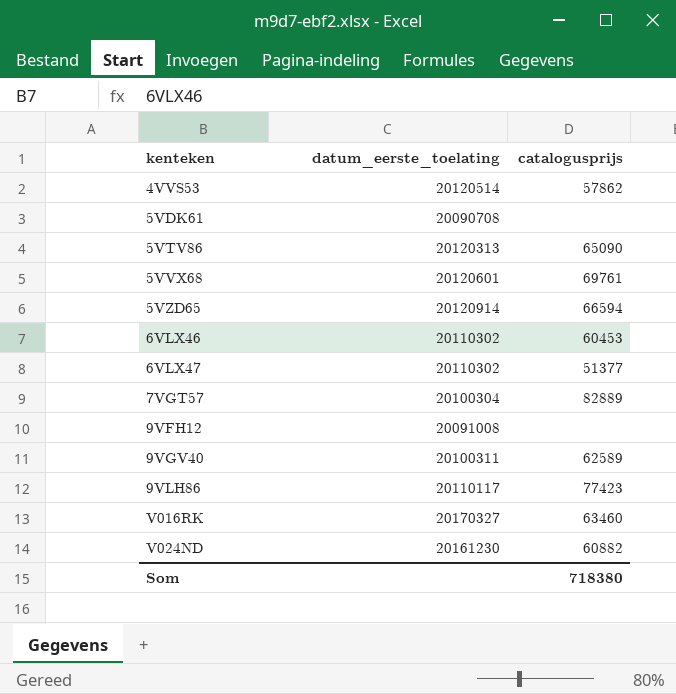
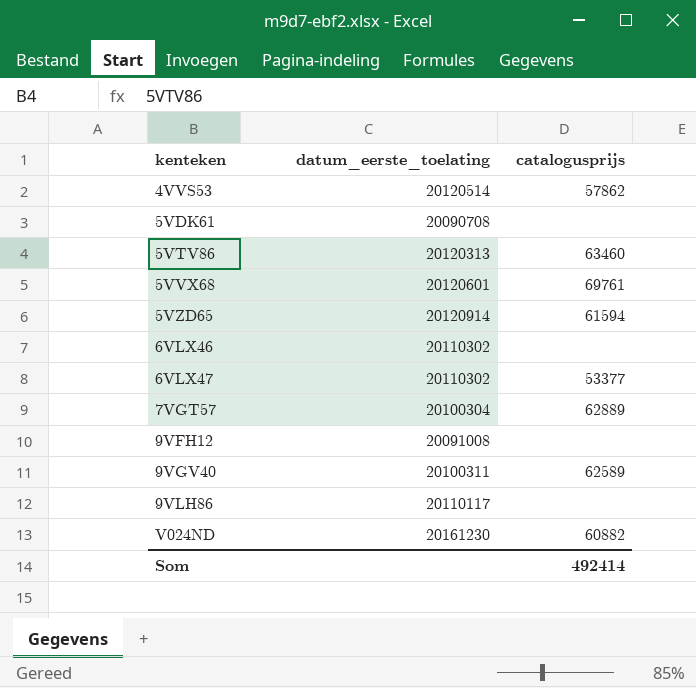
row V016RK: 20170327 | 63460 -> none
5VTV86 | catalogusprijs: 65090 -> 63460
5VZD65 | catalogusprijs: 66594 -> 61594
6VLX46 | catalogusprijs: 60453 -> none
6VLX47 | catalogusprijs: 51377 -> 53377
7VGT57 | catalogusprijs: 82889 -> 62889
9VLH86 | catalogusprijs: 77423 -> none
Som | catalogusprijs: 718380 -> 492414

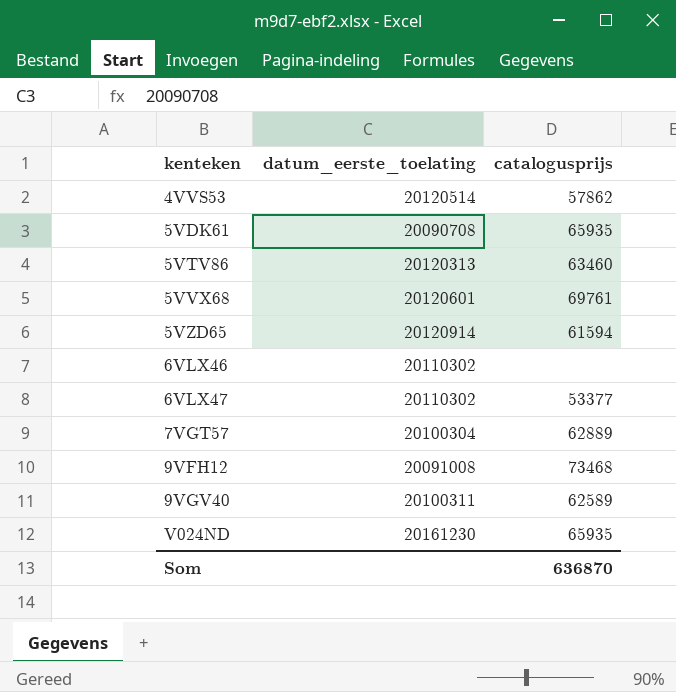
row 9VLH86: 20110117 | none -> none
5VDK61 | catalogusprijs: none -> 65935
9VFH12 | catalogusprijs: none -> 73468
V024ND | catalogusprijs: 60882 -> 65935
Som | catalogusprijs: 492414 -> 636870

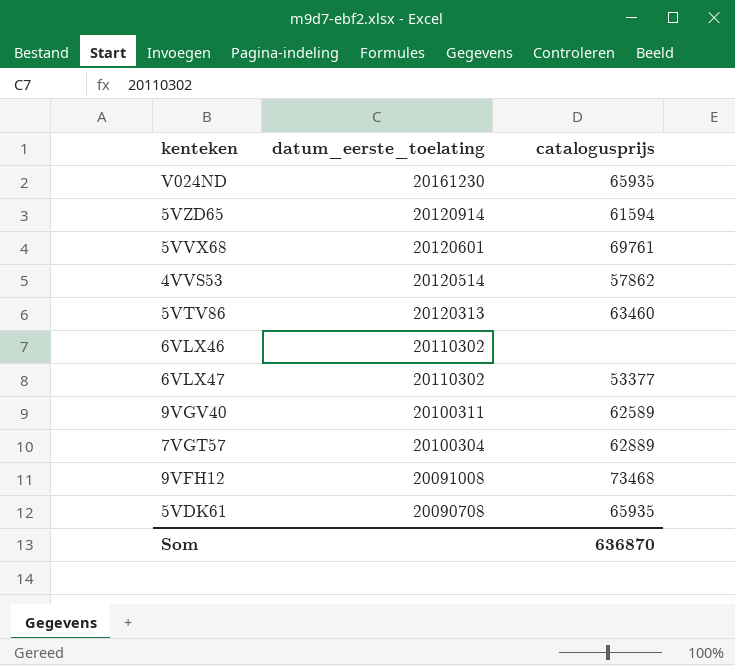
row order: kenteken ascending -> datum_eerste_toelating descending

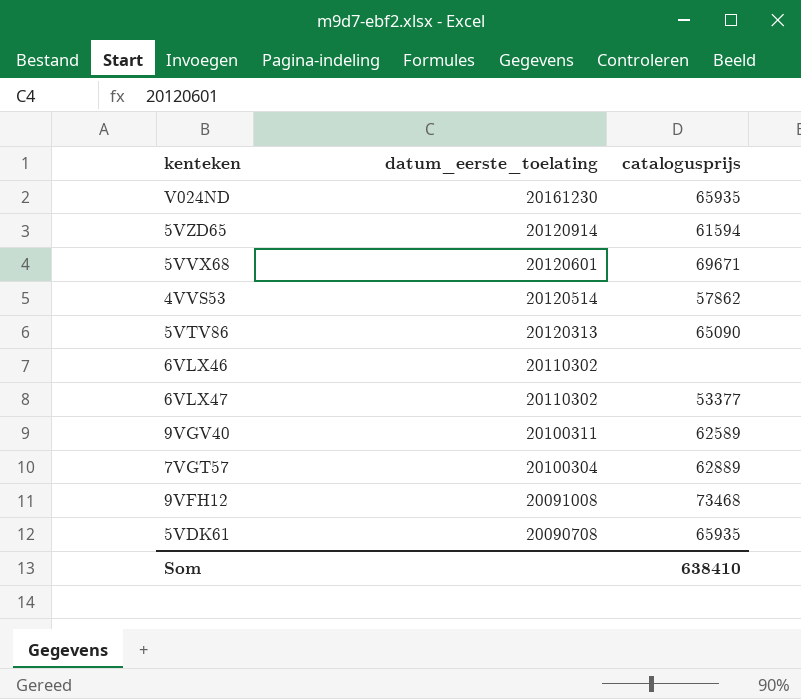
5VVX68 | catalogusprijs: 69761 -> 69671
5VTV86 | catalogusprijs: 63460 -> 65090
Som | catalogusprijs: 636870 -> 638410

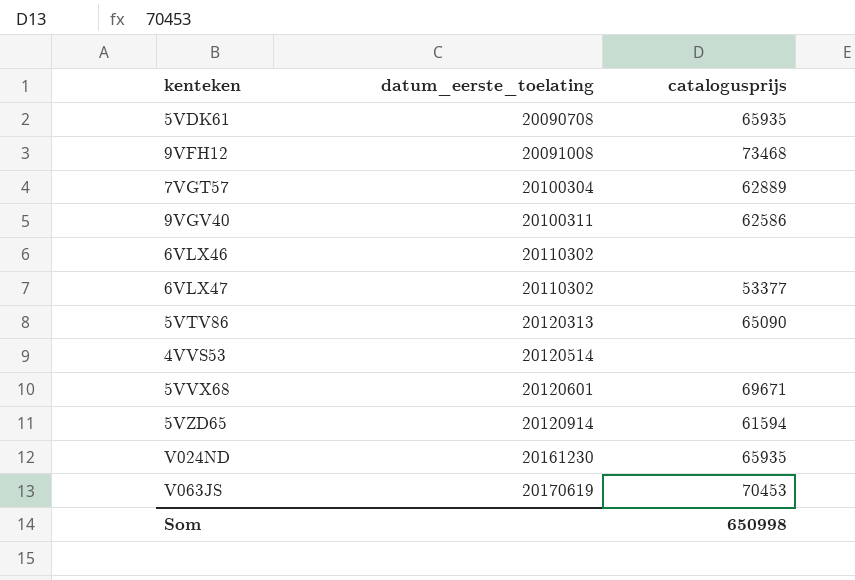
row order: datum_eerste_toelating descending -> datum_eerste_toelating ascending
9VGV40 | catalogusprijs: 62589 -> 62586
4VVS53 | catalogusprijs: 57862 -> none
row V063JS: none -> 20170619 | 70453
Som | catalogusprijs: 638410 -> 650998

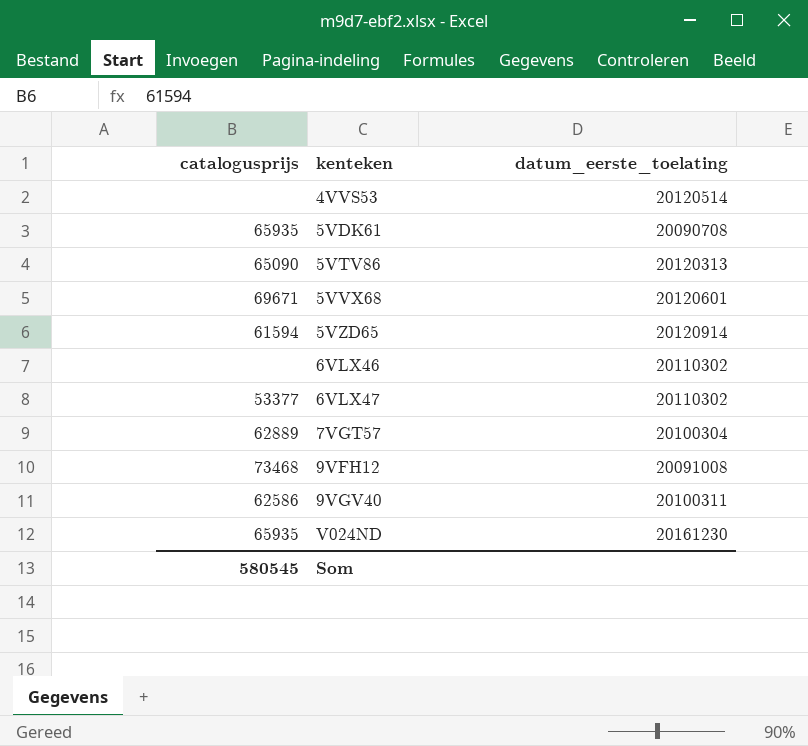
row order: datum_eerste_toelating ascending -> kenteken ascending
column catalogusprijs | position: 3 -> 1
row V063JS: 20170619 | 70453 -> none
Som | catalogusprijs: 650998 -> 580545

